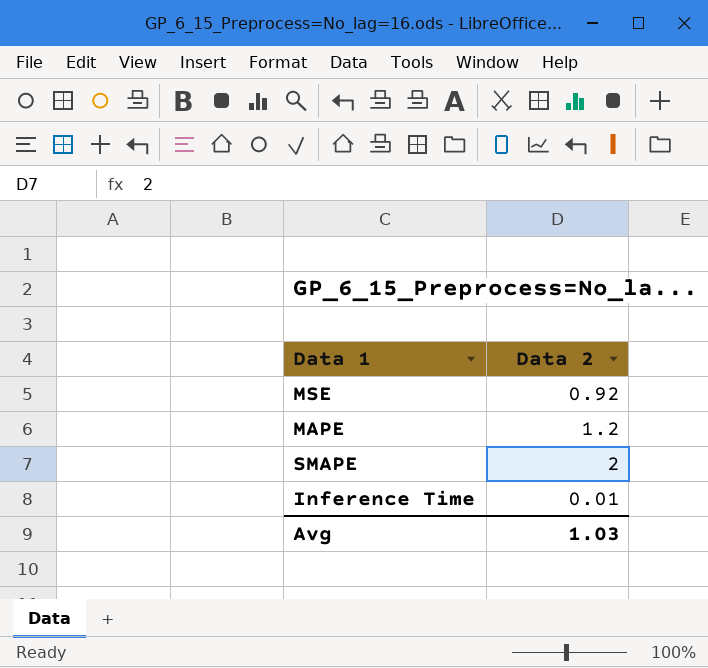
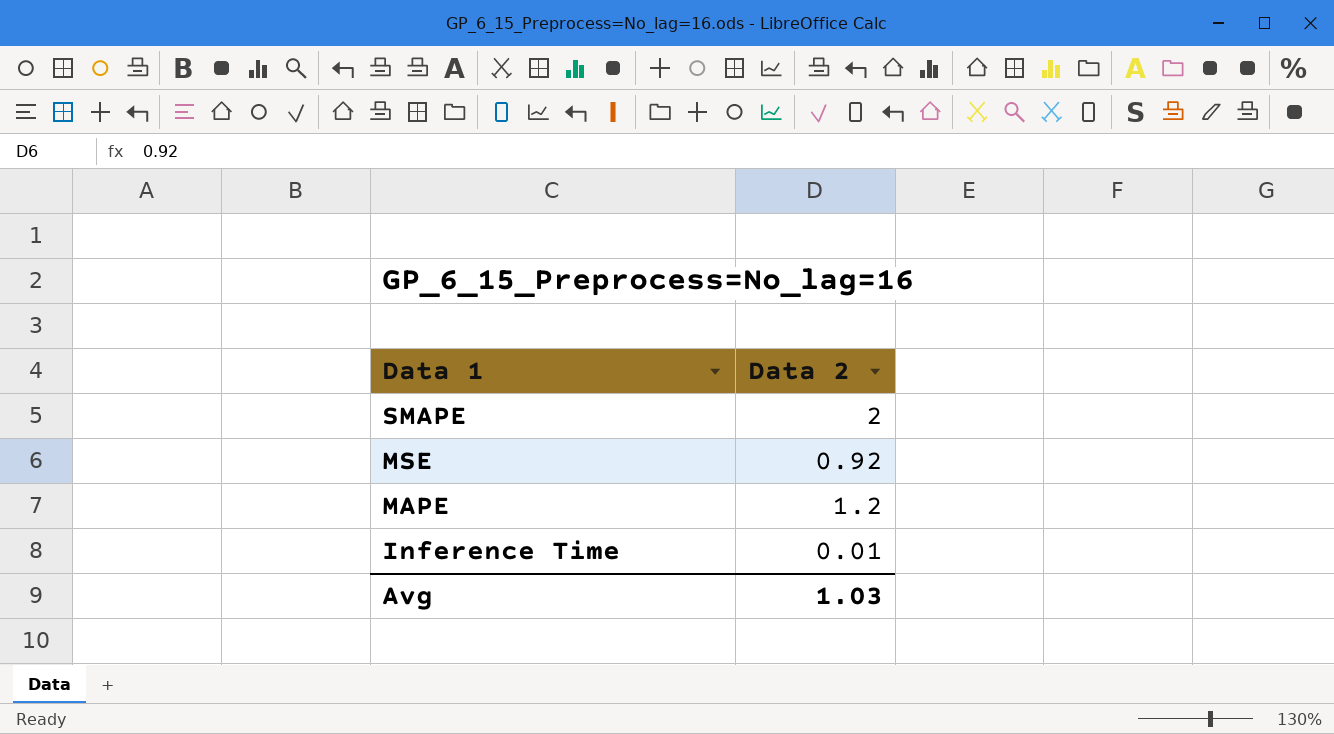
row order: none -> Data 1 descending

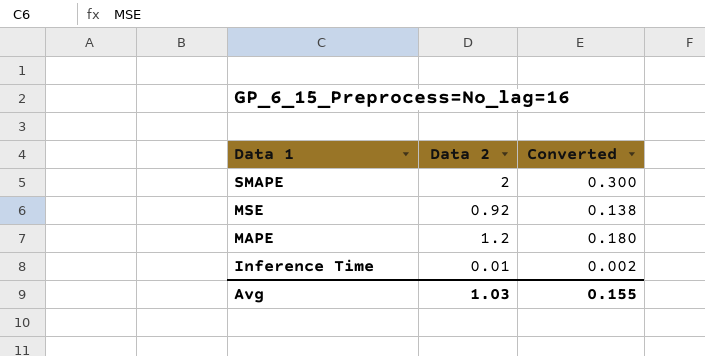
column Converted | formula: none -> [Data 2] * 0.15

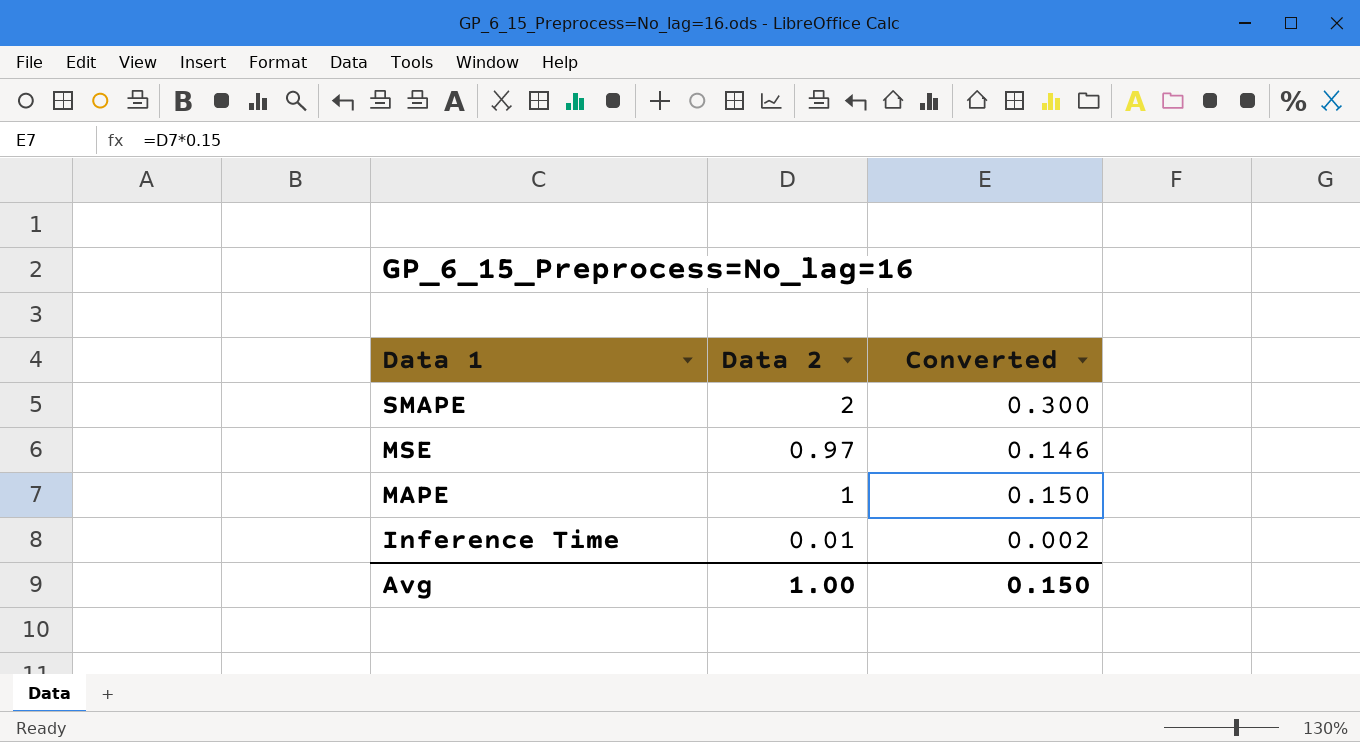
MSE | Data 2: 0.92 -> 0.97
MSE | Converted: 0.138 -> 0.146
MAPE | Data 2: 1.2 -> 1
MAPE | Converted: 0.180 -> 0.150
Avg | Data 2: 1.03 -> 1.00
Avg | Converted: 0.155 -> 0.150

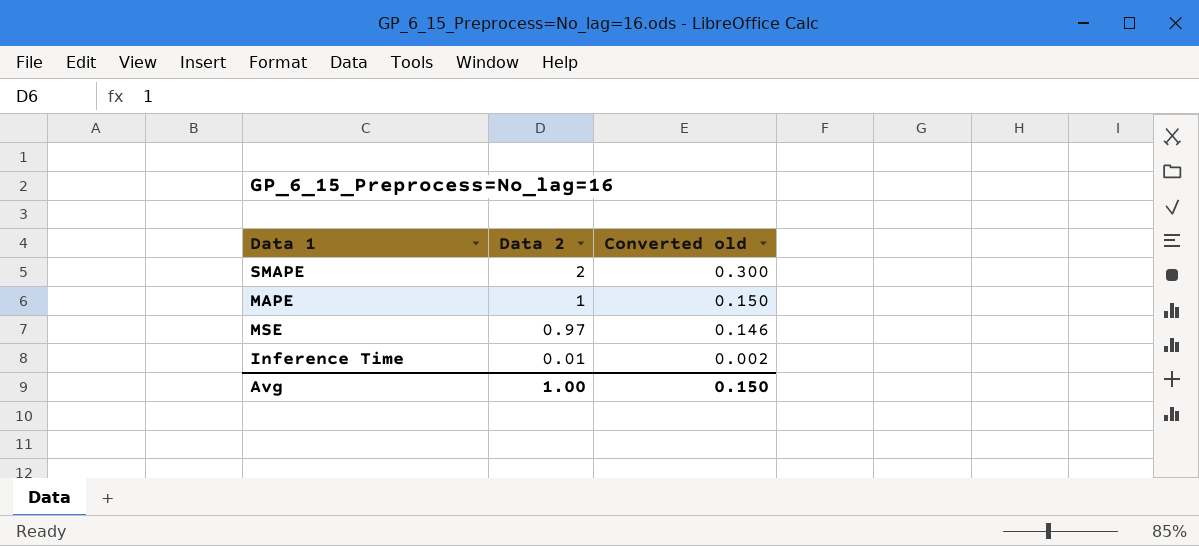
row order: Data 1 descending -> Data 2 descending
column name: Converted -> Converted old

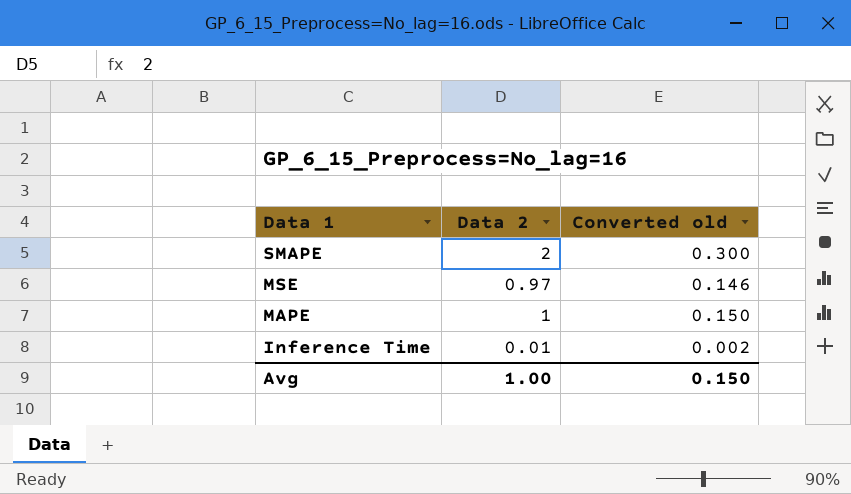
row order: Data 2 descending -> Data 1 descending

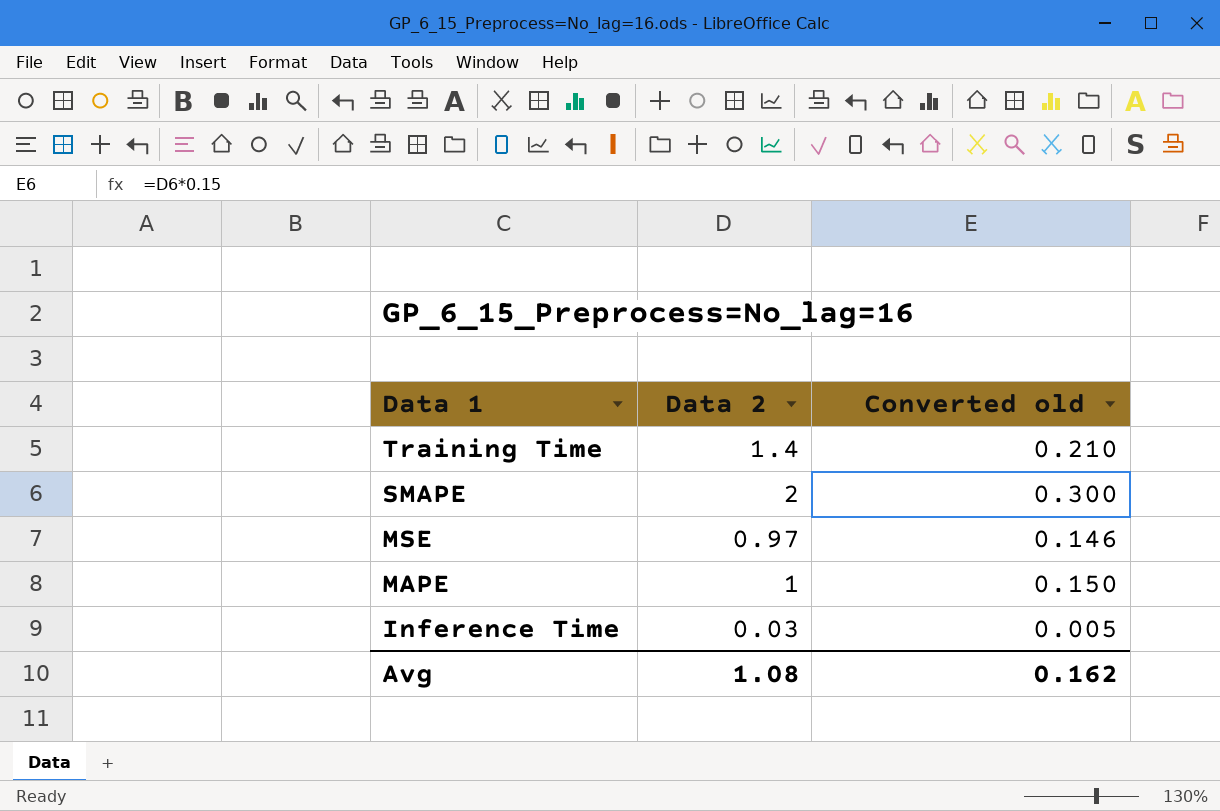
row Training Time: none -> 1.4 | 0.210
Inference Time | Data 2: 0.01 -> 0.03
Inference Time | Converted old: 0.002 -> 0.005
Avg | Data 2: 1.00 -> 1.08
Avg | Converted old: 0.150 -> 0.162

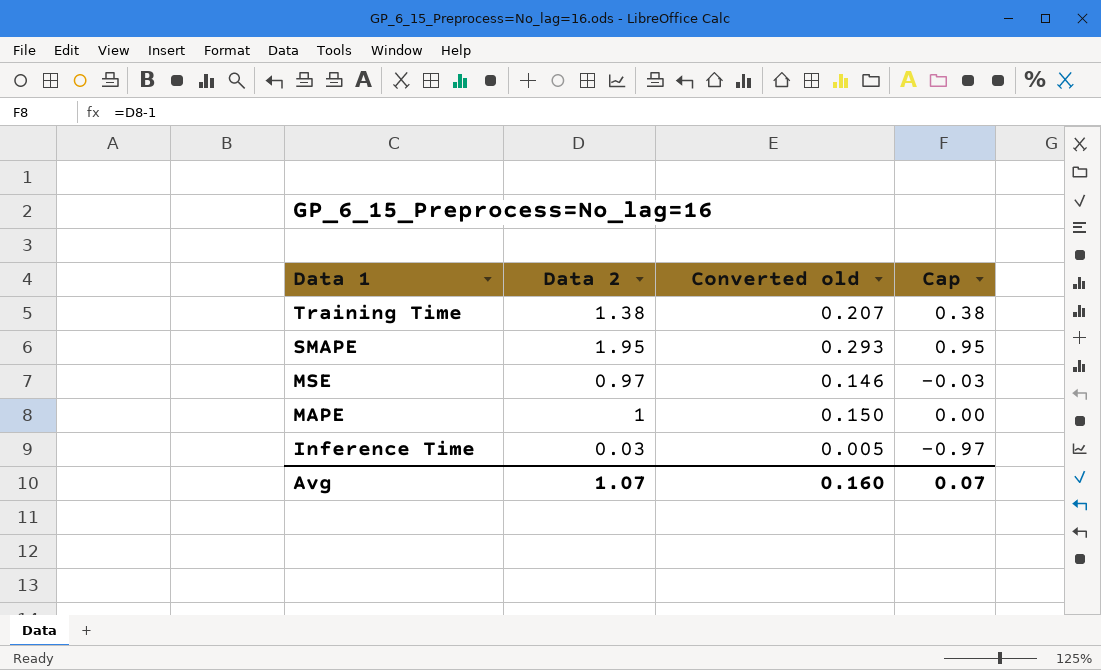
column Cap | formula: none -> [Data 2] - 1
Training Time | Data 2: 1.4 -> 1.38
Training Time | Converted old: 0.210 -> 0.207
SMAPE | Data 2: 2 -> 1.95
SMAPE | Converted old: 0.300 -> 0.293
Avg | Data 2: 1.08 -> 1.07
Avg | Converted old: 0.162 -> 0.160

